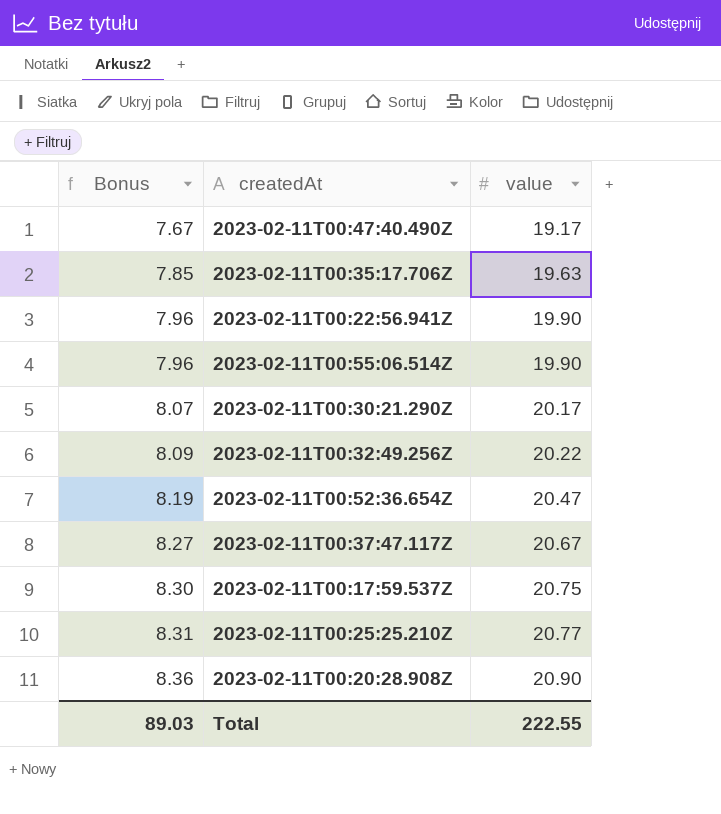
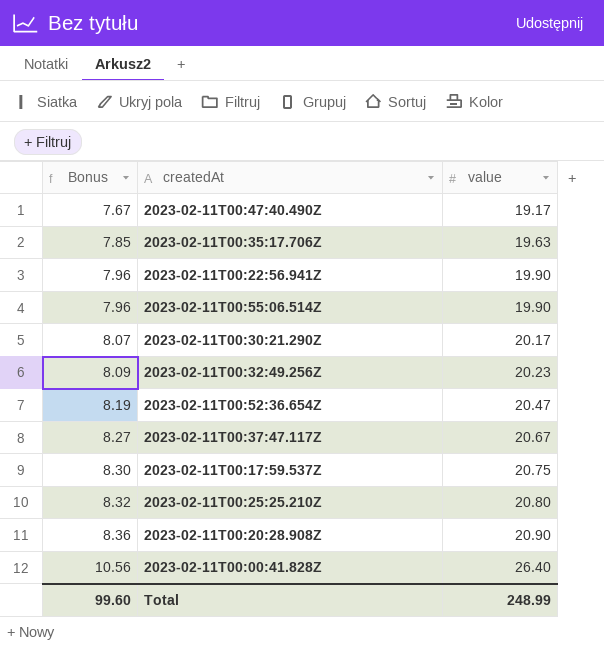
2023-02-11T00:32:49.256Z | value: 20.22 -> 20.23
2023-02-11T00:25:25.210Z | Bonus: 8.31 -> 8.32
2023-02-11T00:25:25.210Z | value: 20.77 -> 20.80
row 2023-02-11T00:00:41.828Z: none -> 10.56 | 26.40
Total | Bonus: 89.03 -> 99.60
Total | value: 222.55 -> 248.99

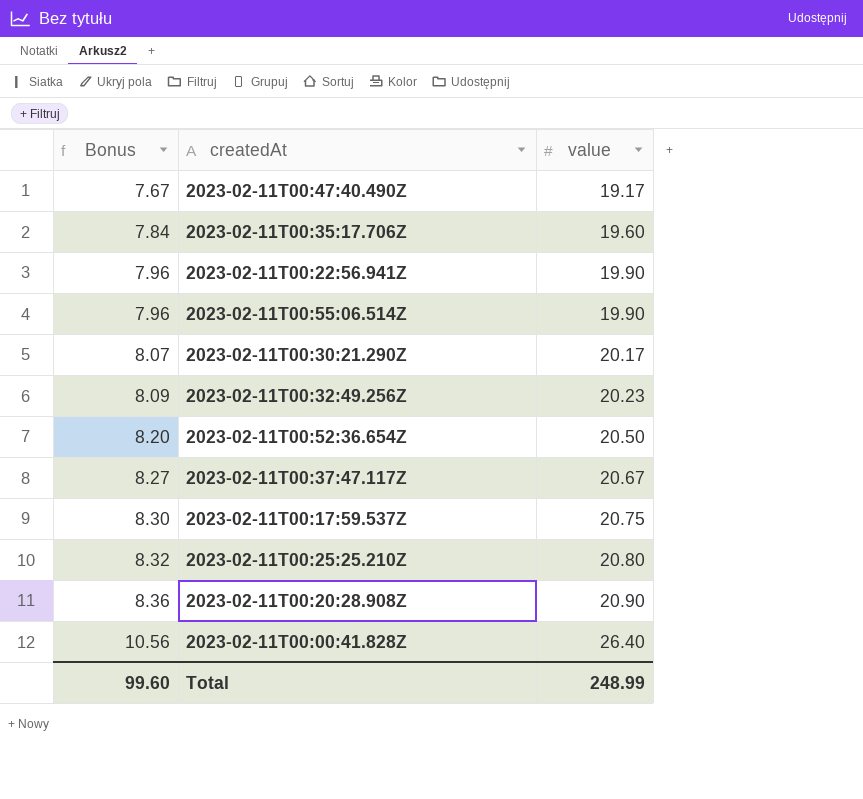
2023-02-11T00:35:17.706Z | Bonus: 7.85 -> 7.84
2023-02-11T00:35:17.706Z | value: 19.63 -> 19.60
2023-02-11T00:52:36.654Z | Bonus: 8.19 -> 8.20
2023-02-11T00:52:36.654Z | value: 20.47 -> 20.50

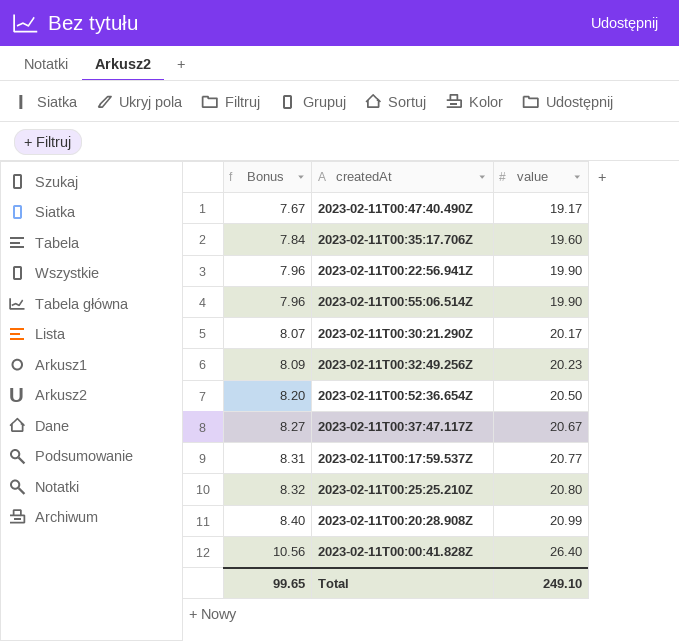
2023-02-11T00:17:59.537Z | Bonus: 8.30 -> 8.31
2023-02-11T00:17:59.537Z | value: 20.75 -> 20.77
2023-02-11T00:20:28.908Z | Bonus: 8.36 -> 8.40
2023-02-11T00:20:28.908Z | value: 20.90 -> 20.99
Total | Bonus: 99.60 -> 99.65
Total | value: 248.99 -> 249.10

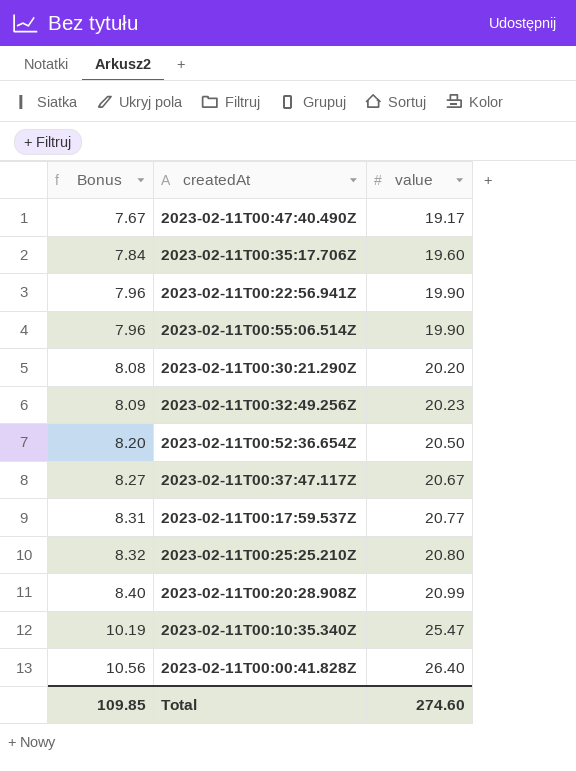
2023-02-11T00:30:21.290Z | Bonus: 8.07 -> 8.08
2023-02-11T00:30:21.290Z | value: 20.17 -> 20.20
row 2023-02-11T00:10:35.340Z: none -> 10.19 | 25.47
Total | Bonus: 99.65 -> 109.85
Total | value: 249.10 -> 274.60

